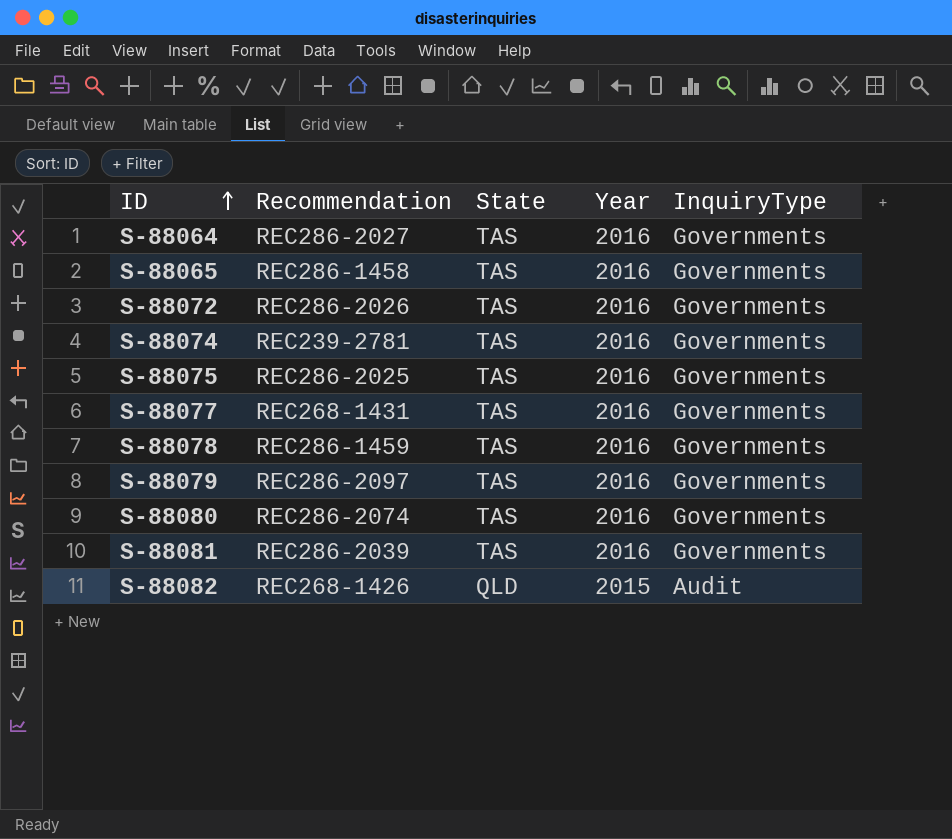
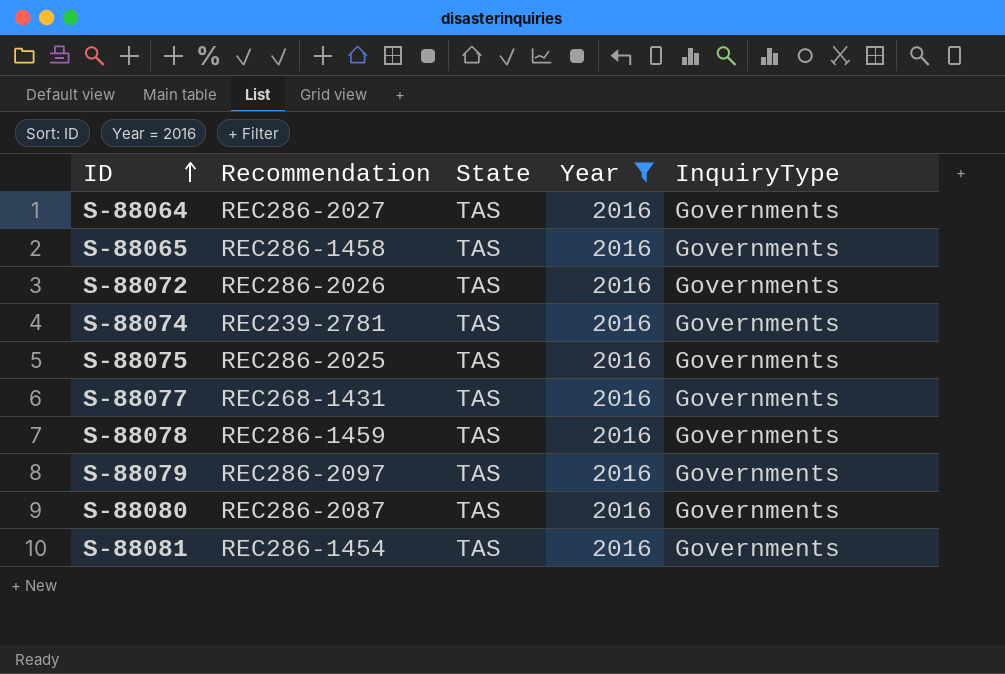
filter: none -> Year = 2016
S-88080 | Recommendation: REC286-2074 -> REC286-2087
S-88081 | Recommendation: REC286-2039 -> REC286-1454

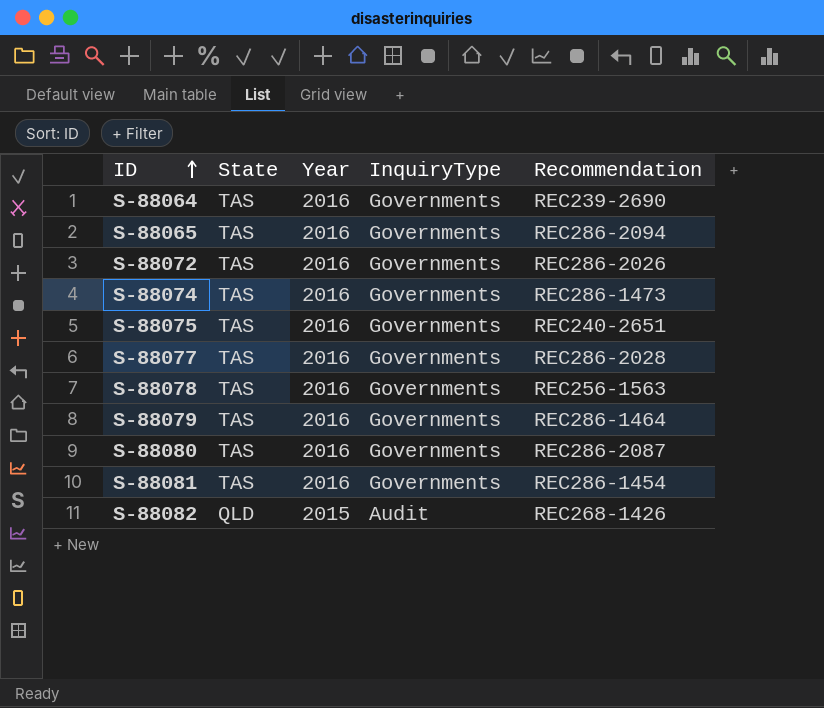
filter: Year = 2016 -> none
column Recommendation | position: 2 -> 5
S-88064 | Recommendation: REC286-2027 -> REC239-2690
S-88065 | Recommendation: REC286-1458 -> REC286-2094
S-88074 | Recommendation: REC239-2781 -> REC286-1473
S-88075 | Recommendation: REC286-2025 -> REC240-2651
S-88077 | Recommendation: REC268-1431 -> REC286-2028
S-88078 | Recommendation: REC286-1459 -> REC256-1563
S-88079 | Recommendation: REC286-2097 -> REC286-1464

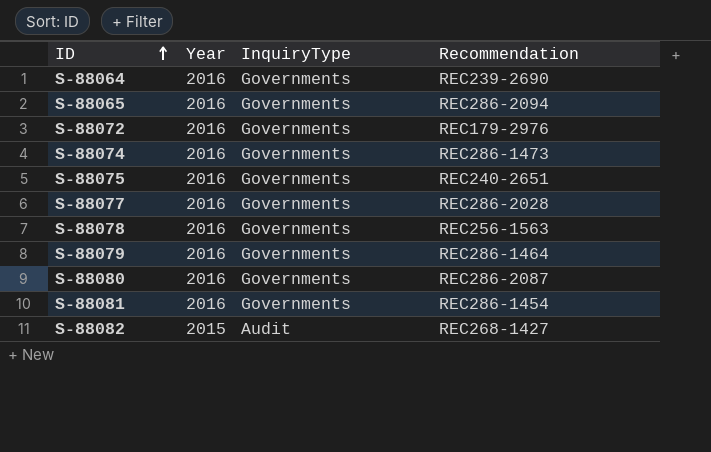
column State | position: 2 -> none
S-88072 | Recommendation: REC286-2026 -> REC179-2976
S-88082 | Recommendation: REC268-1426 -> REC268-1427

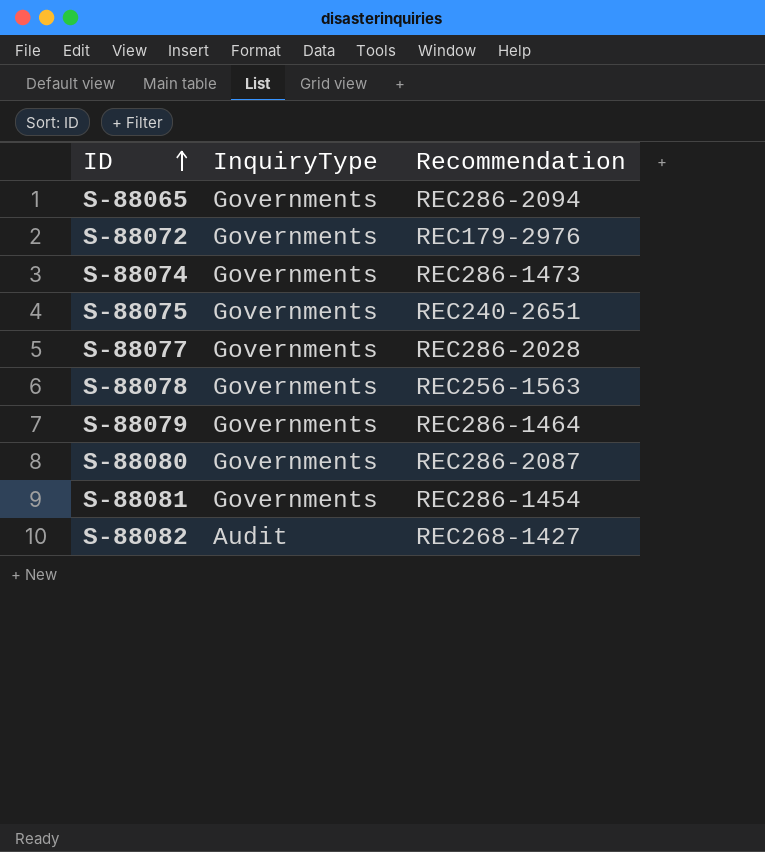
column Year | position: 2 -> none
row S-88064: 2016 | Governments | REC239-2690 -> none

